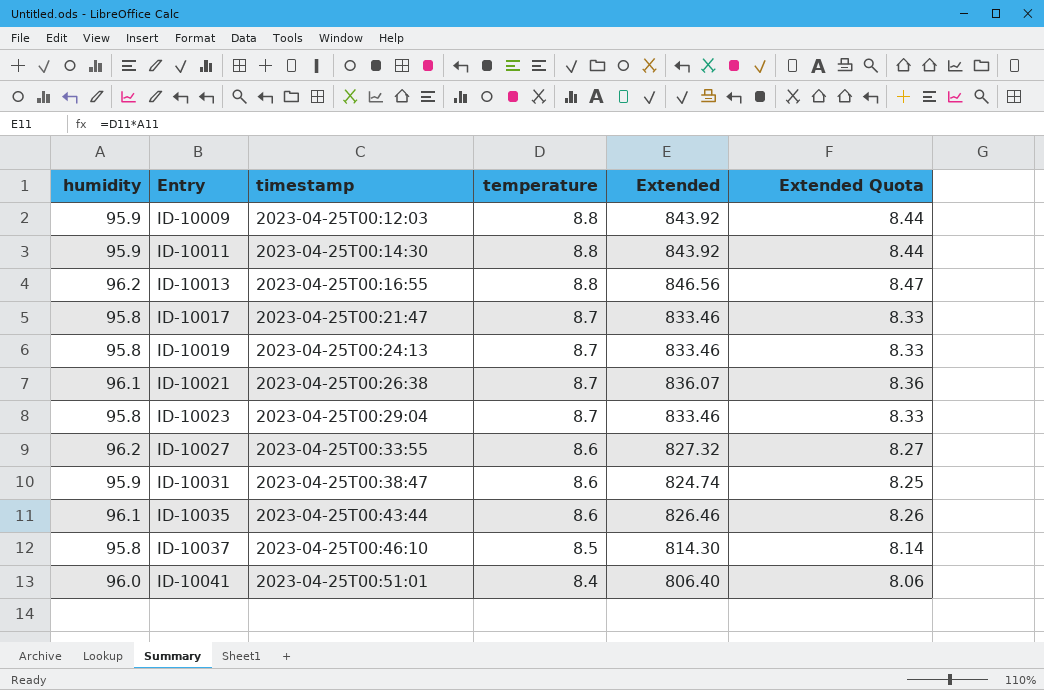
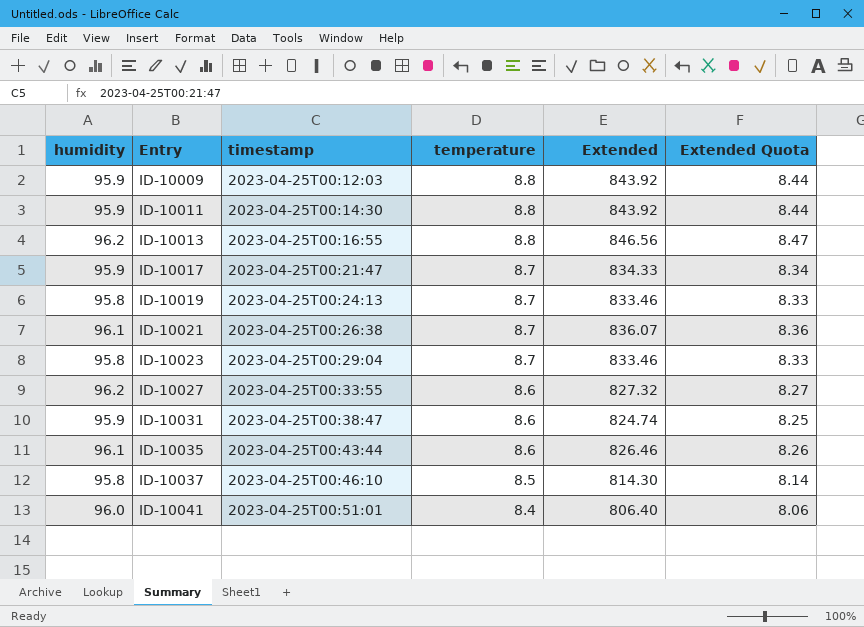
ID-10017 | humidity: 95.8 -> 95.9
ID-10017 | Extended: 833.46 -> 834.33
ID-10017 | Extended Quota: 8.33 -> 8.34

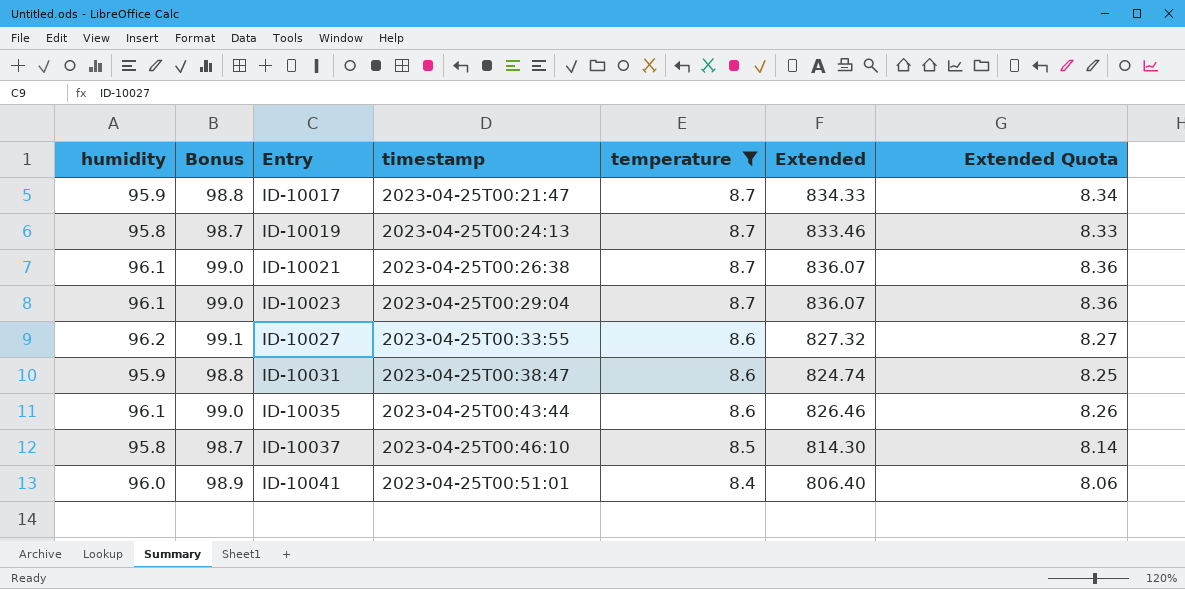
filter: none -> temperature != 8.8
column Bonus | formula: none -> [humidity] * 1.03
ID-10023 | humidity: 95.8 -> 96.1
ID-10023 | Extended: 833.46 -> 836.07
ID-10023 | Extended Quota: 8.33 -> 8.36

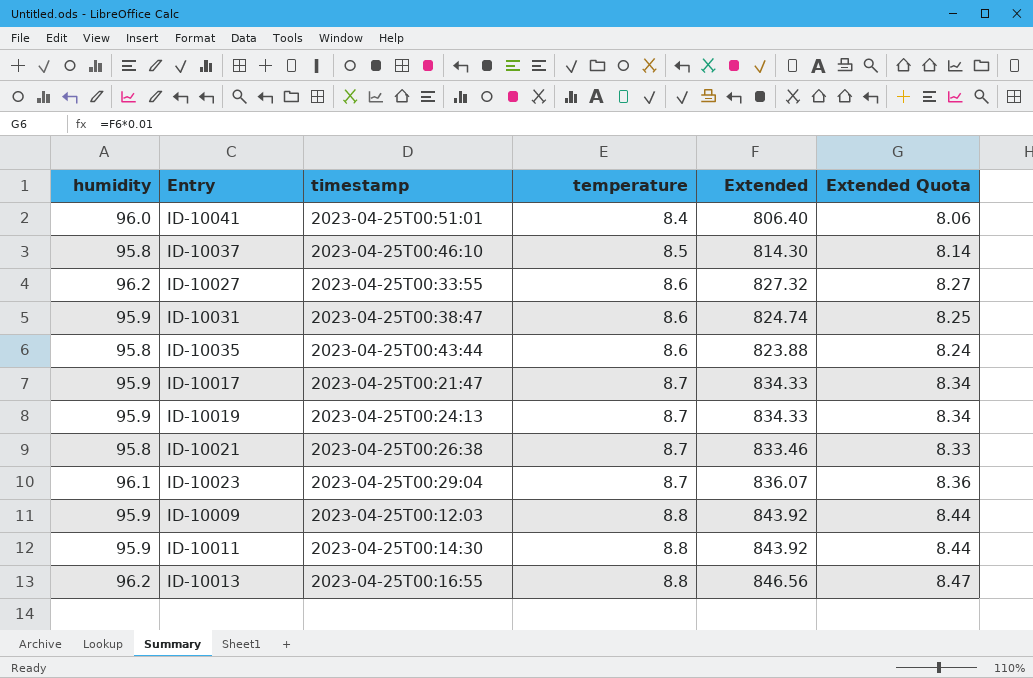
filter: temperature != 8.8 -> none
row order: Entry ascending -> temperature ascending
column Bonus | formula: [humidity] * 1.03 -> none
ID-10035 | humidity: 96.1 -> 95.8
ID-10035 | Extended: 826.46 -> 823.88
ID-10035 | Extended Quota: 8.26 -> 8.24
ID-10019 | humidity: 95.8 -> 95.9
ID-10019 | Extended: 833.46 -> 834.33
ID-10019 | Extended Quota: 8.33 -> 8.34
ID-10021 | humidity: 96.1 -> 95.8
ID-10021 | Extended: 836.07 -> 833.46
ID-10021 | Extended Quota: 8.36 -> 8.33

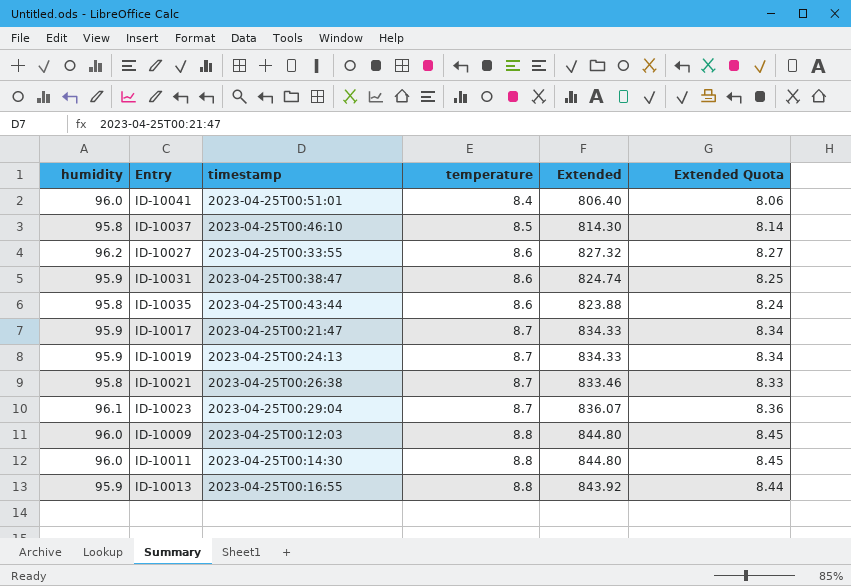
ID-10009 | humidity: 95.9 -> 96.0
ID-10009 | Extended: 843.92 -> 844.80
ID-10009 | Extended Quota: 8.44 -> 8.45
ID-10011 | humidity: 95.9 -> 96.0
ID-10011 | Extended: 843.92 -> 844.80
ID-10011 | Extended Quota: 8.44 -> 8.45
ID-10013 | humidity: 96.2 -> 95.9
ID-10013 | Extended: 846.56 -> 843.92
ID-10013 | Extended Quota: 8.47 -> 8.44

